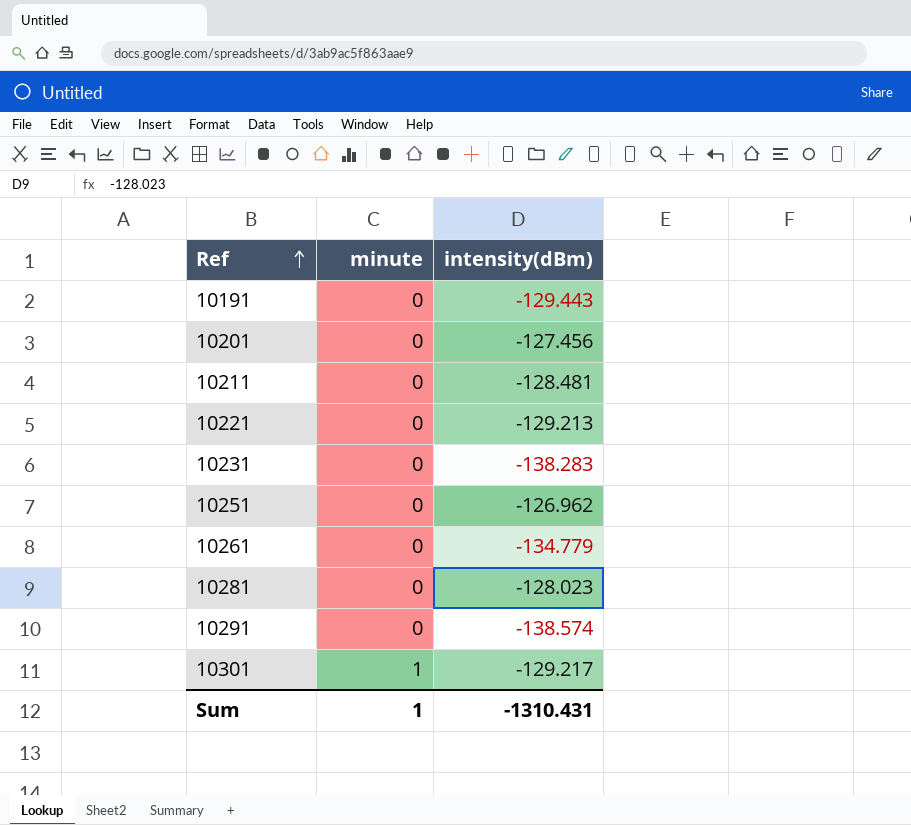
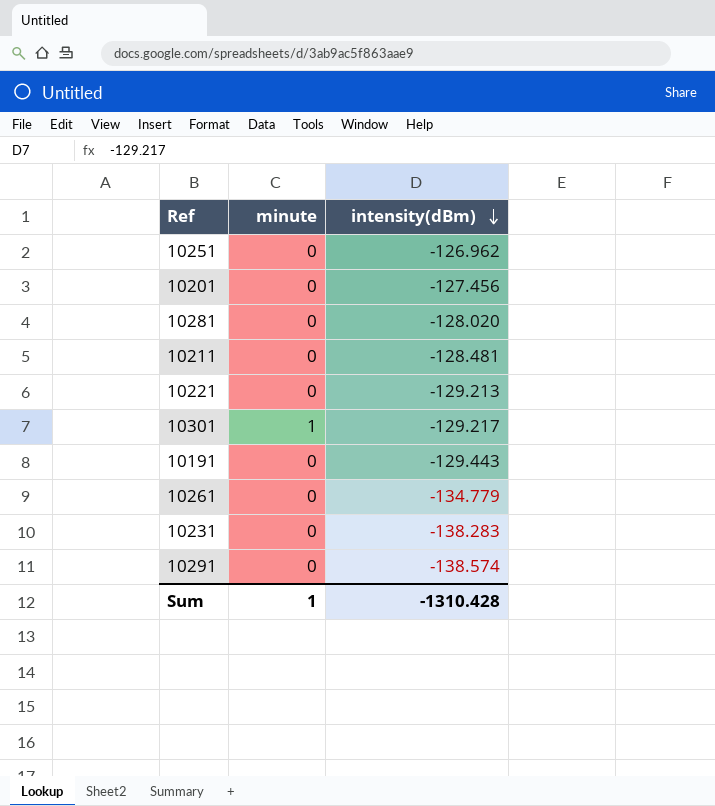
row order: Ref ascending -> intensity(dBm) descending
10281 | intensity(dBm): -128.023 -> -128.020
Sum | intensity(dBm): -1310.431 -> -1310.428

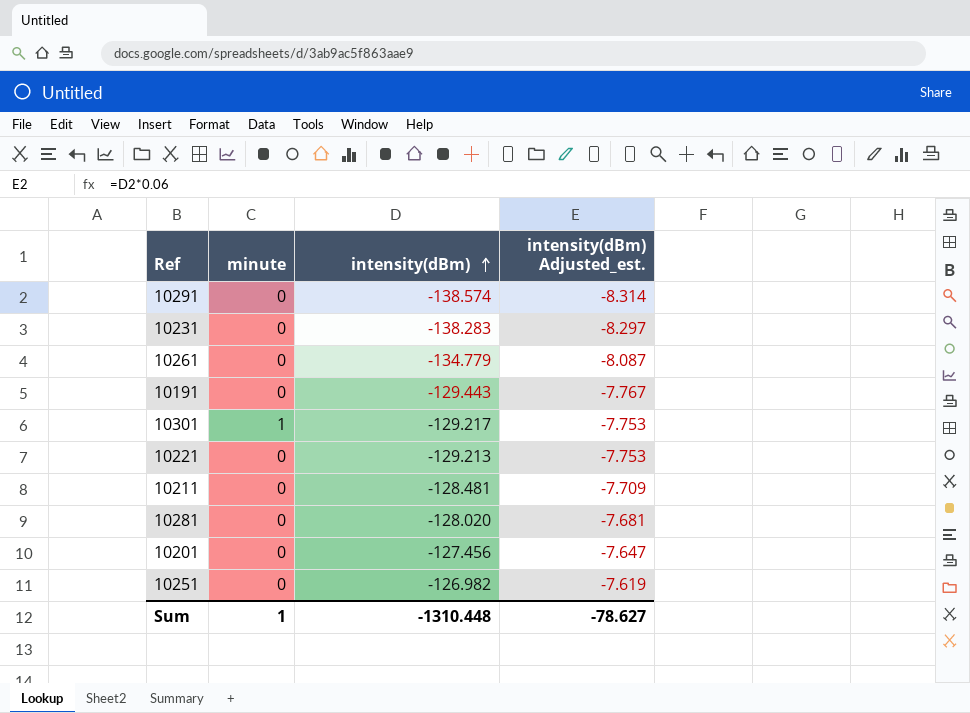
row order: intensity(dBm) descending -> intensity(dBm) ascending
column intensity(dBm) Adjusted_est. | formula: none -> [intensity(dBm)] * 0.06
10251 | intensity(dBm): -126.962 -> -126.982
Sum | intensity(dBm): -1310.428 -> -1310.448

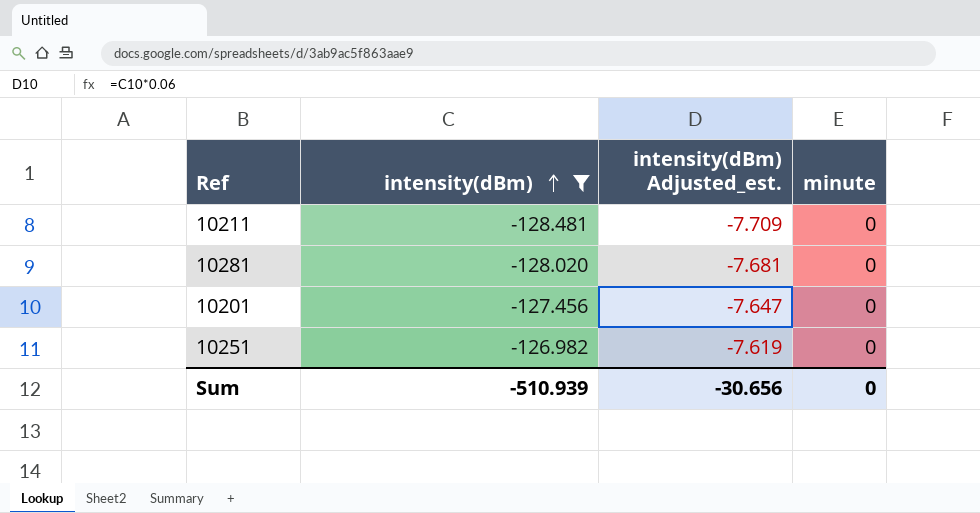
filter: none -> intensity(dBm) >= -128.481
column minute | position: 2 -> 4
Sum | intensity(dBm): -1310.448 -> -510.939
Sum | intensity(dBm) Adjusted_est.: -78.627 -> -30.656
Sum | minute: 1 -> 0

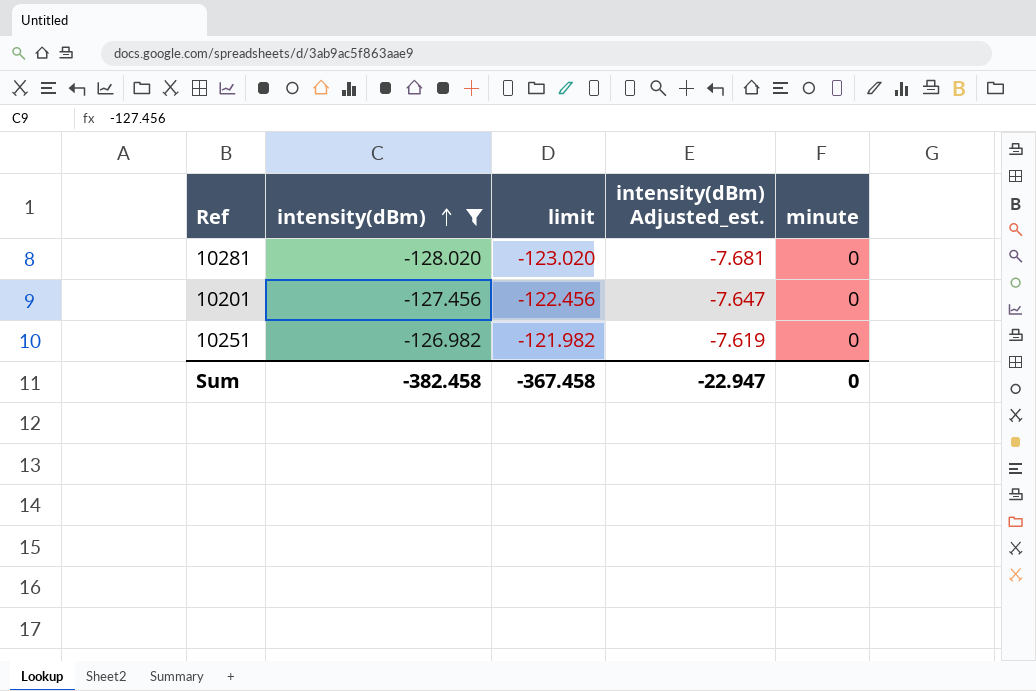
column limit | formula: none -> [intensity(dBm)] + 5
row 10211: -128.481 | -7.709 | 0 -> none
Sum | intensity(dBm): -510.939 -> -382.458
Sum | intensity(dBm) Adjusted_est.: -30.656 -> -22.947

